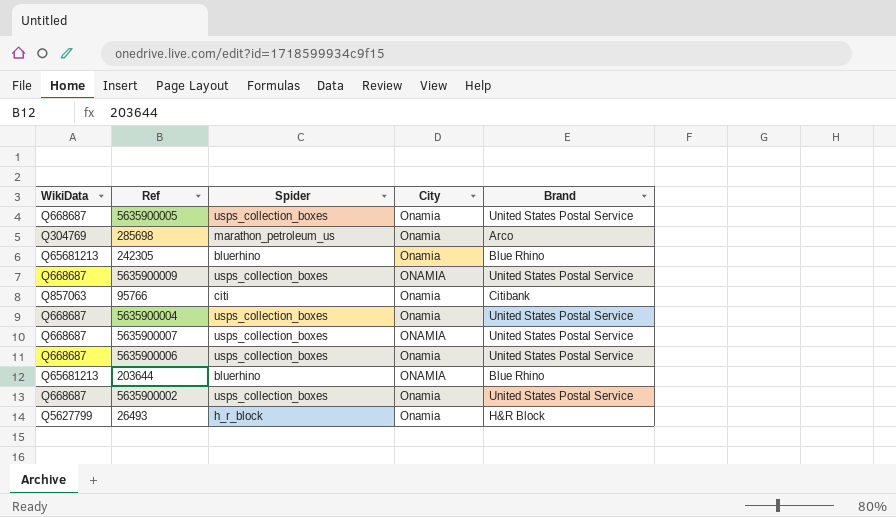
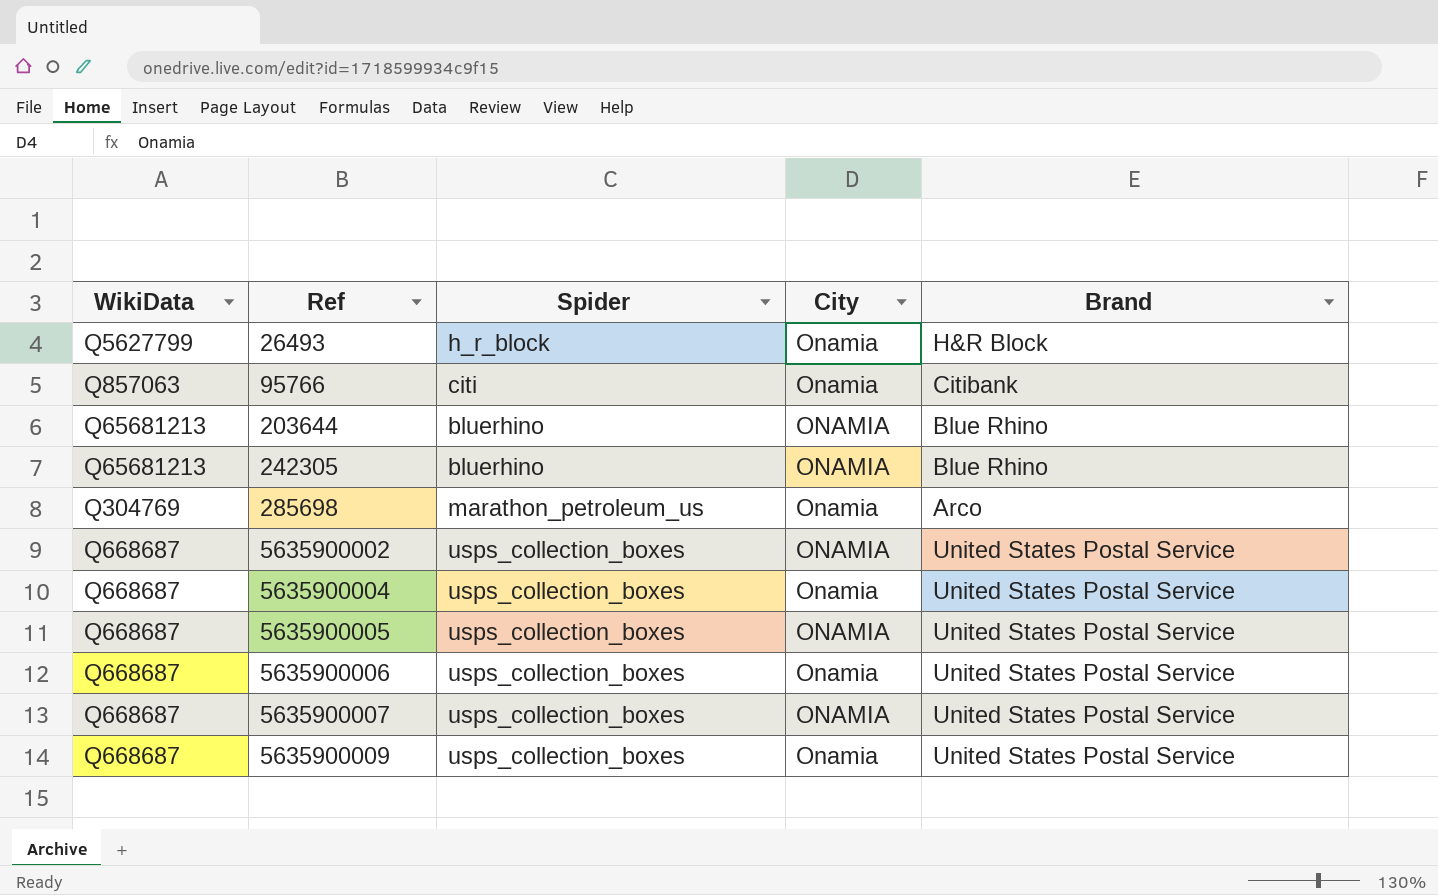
row order: none -> Ref ascending
242305 | City: Onamia -> ONAMIA
5635900002 | City: Onamia -> ONAMIA
5635900005 | City: Onamia -> ONAMIA
5635900009 | City: ONAMIA -> Onamia

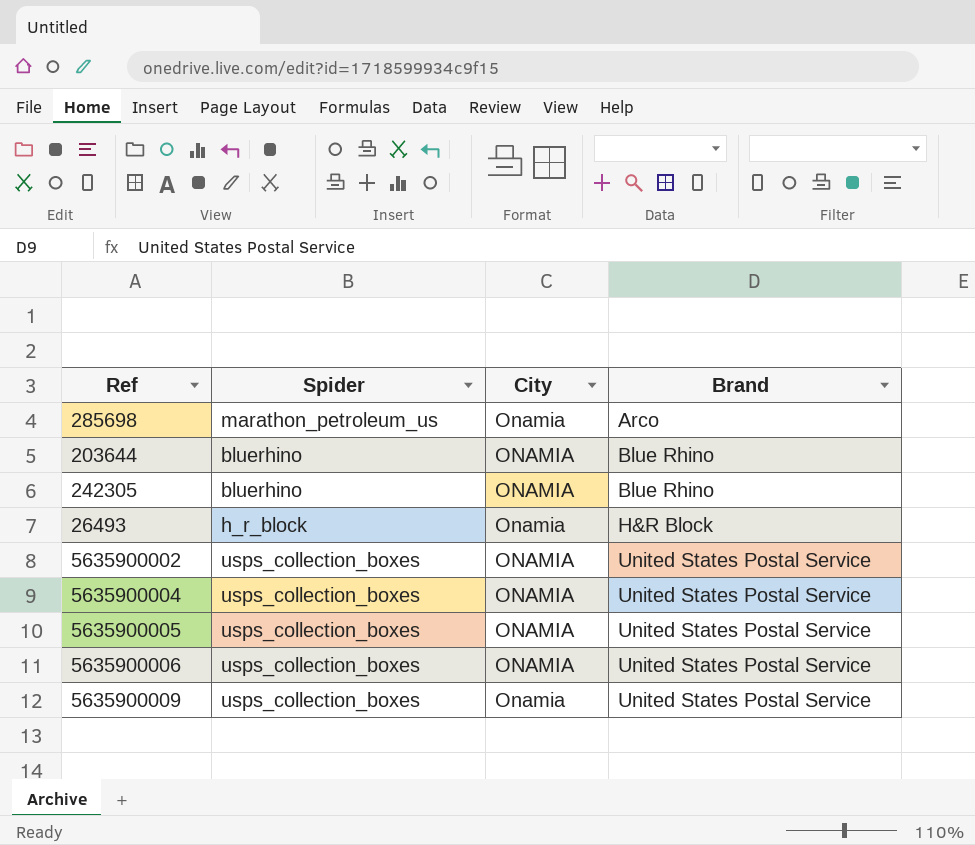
row order: Ref ascending -> Brand ascending
column WikiData | position: 1 -> none
row 95766: Q857063 | citi | Onamia | Citibank -> none
row 5635900007: Q668687 | usps_collection_boxes | ONAMIA | United States Postal Service -> none
5635900004 | City: Onamia -> ONAMIA
5635900006 | City: Onamia -> ONAMIA

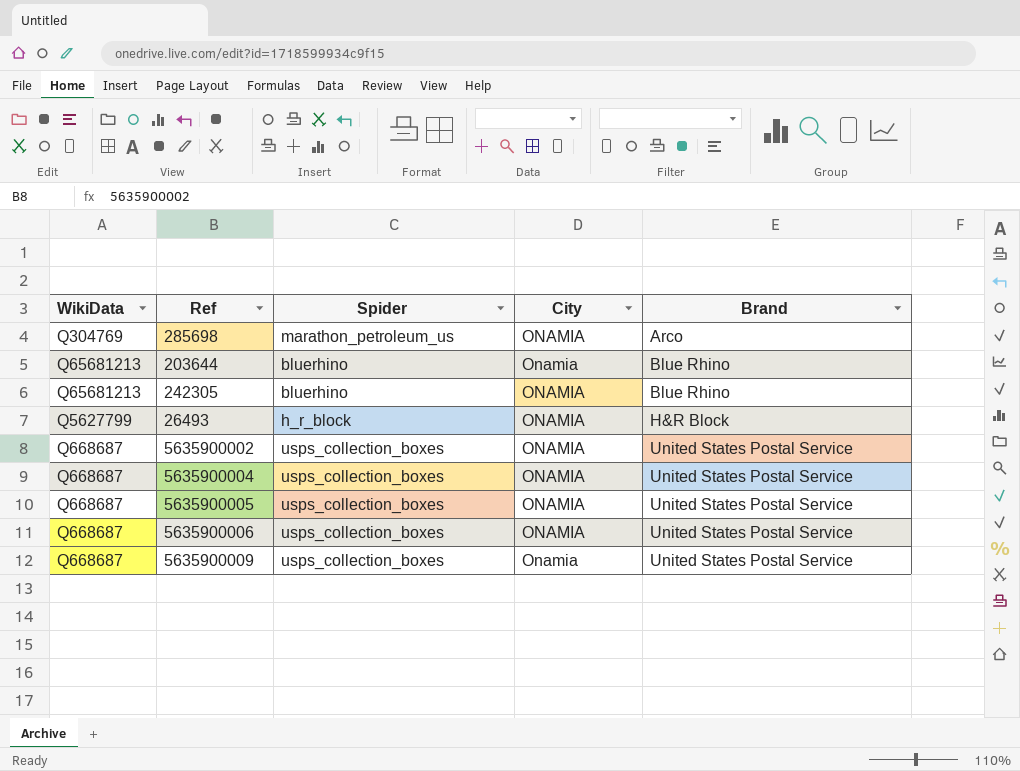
column WikiData | position: none -> 1
285698 | City: Onamia -> ONAMIA
203644 | City: ONAMIA -> Onamia
26493 | City: Onamia -> ONAMIA

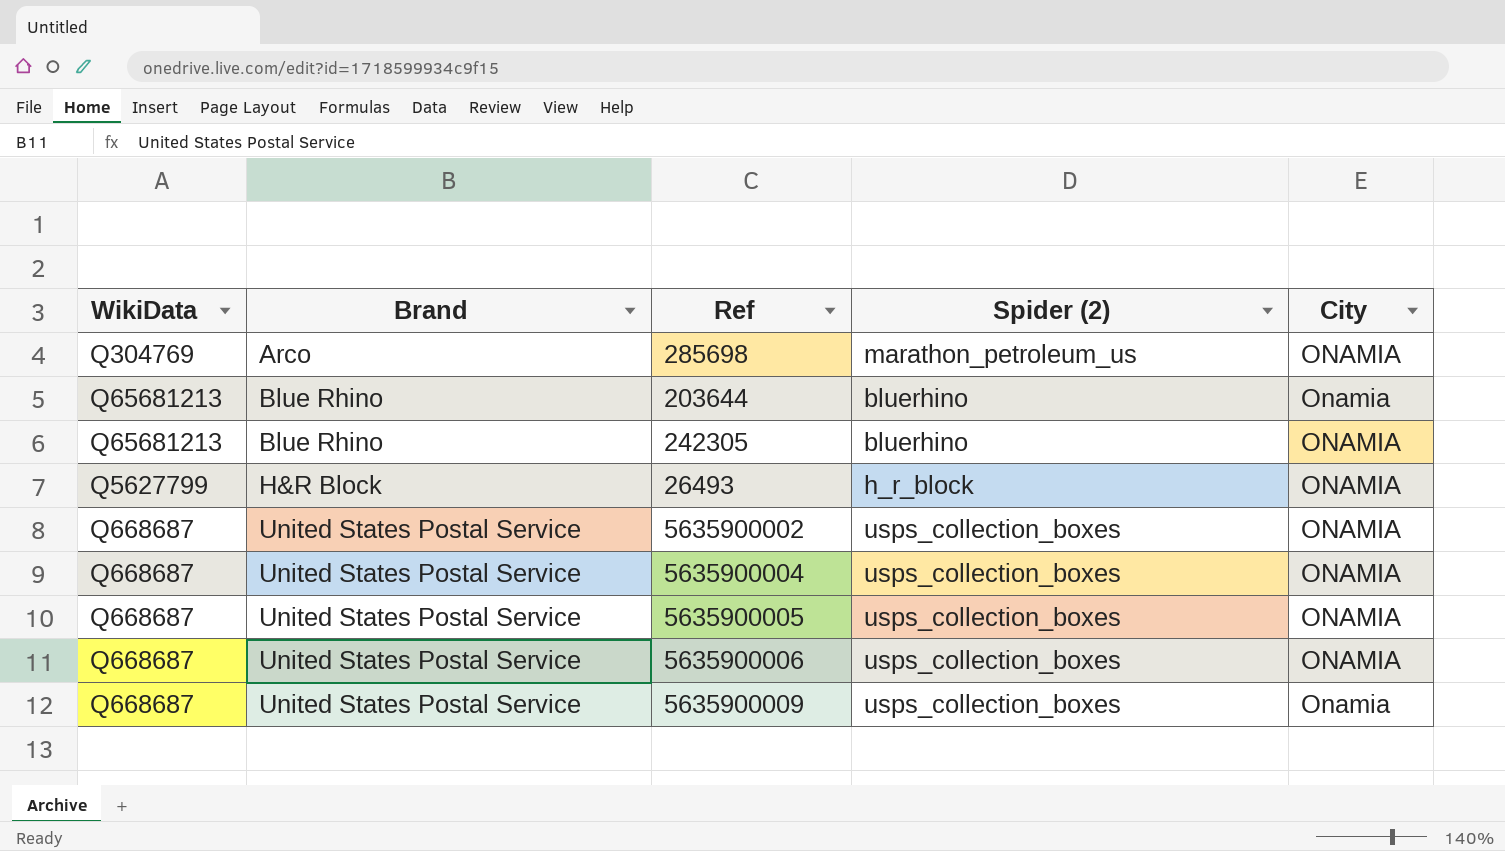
column Brand | position: 5 -> 2
column name: Spider -> Spider (2)

